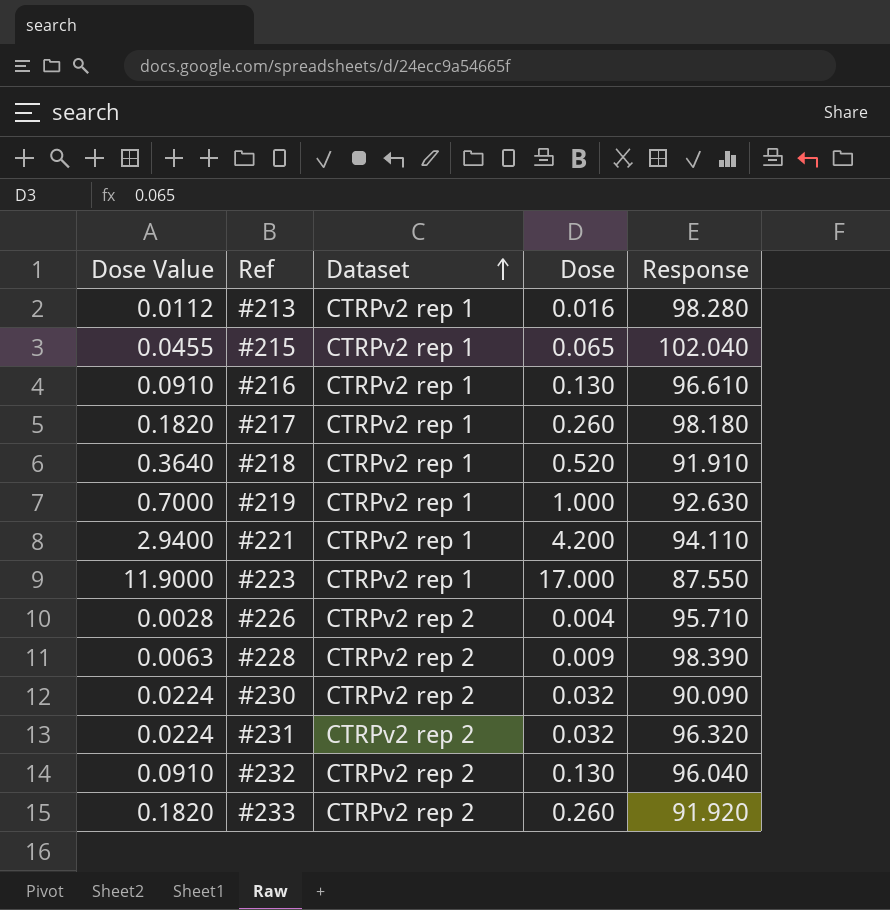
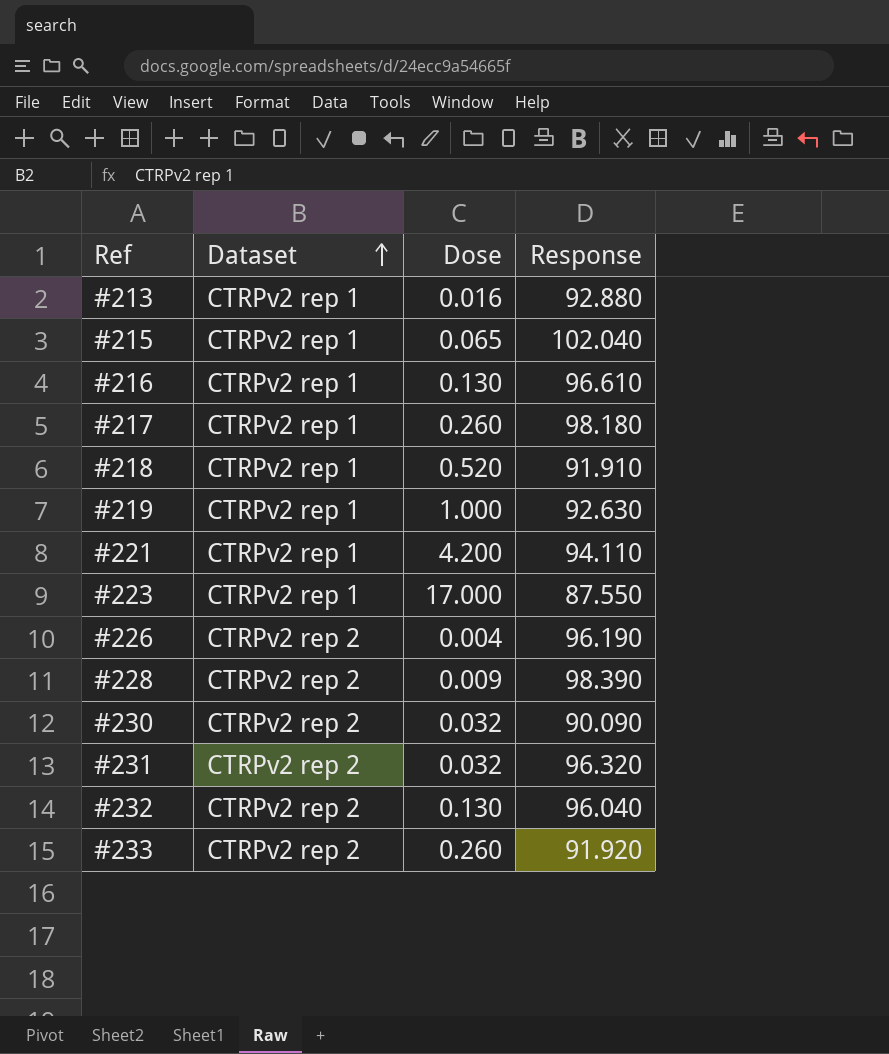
column Dose Value | formula: [Dose] * 0.7 -> none
#213 | Response: 98.280 -> 92.880
#226 | Response: 95.710 -> 96.190

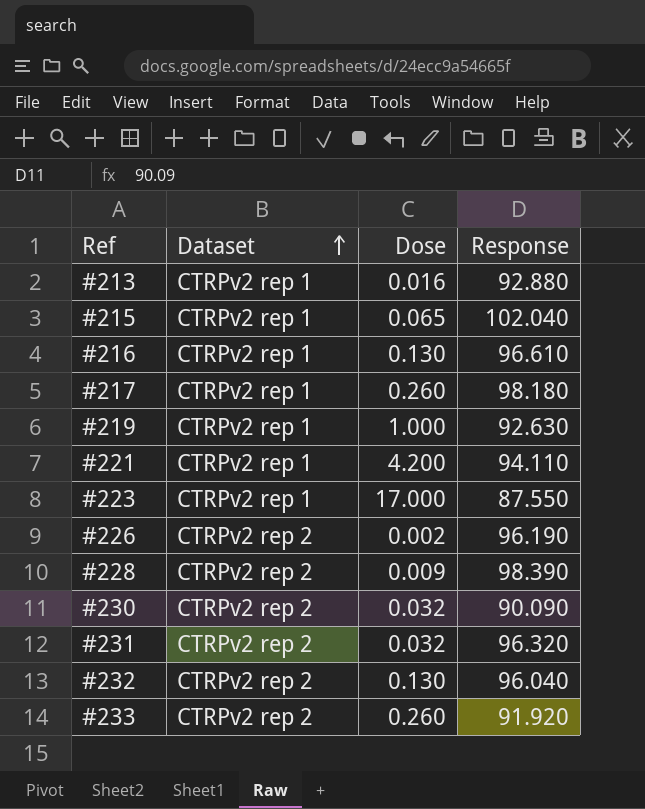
row #218: CTRPv2 rep 1 | 0.520 | 91.910 -> none
#226 | Dose: 0.004 -> 0.002

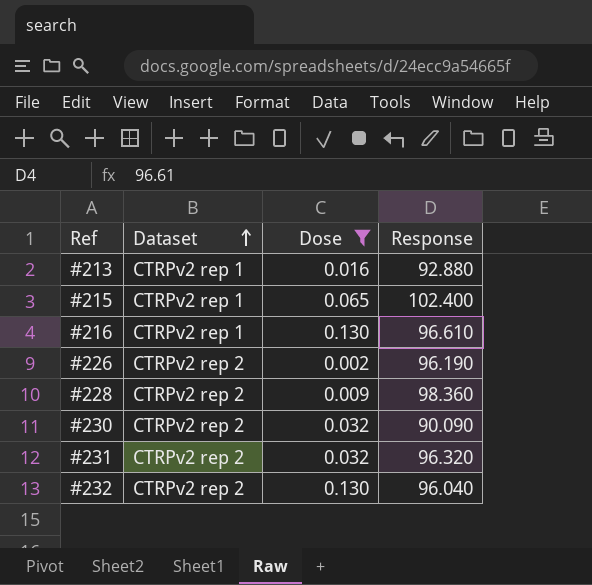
filter: none -> Dose <= 0.130
#215 | Response: 102.040 -> 102.400
#228 | Response: 98.390 -> 98.360

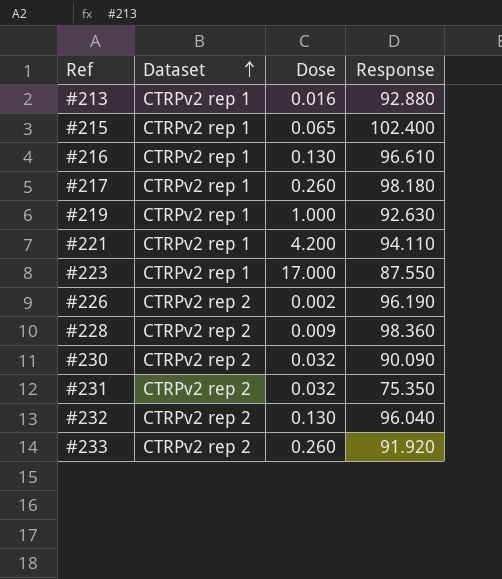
filter: Dose <= 0.130 -> none
#231 | Response: 96.320 -> 75.350

